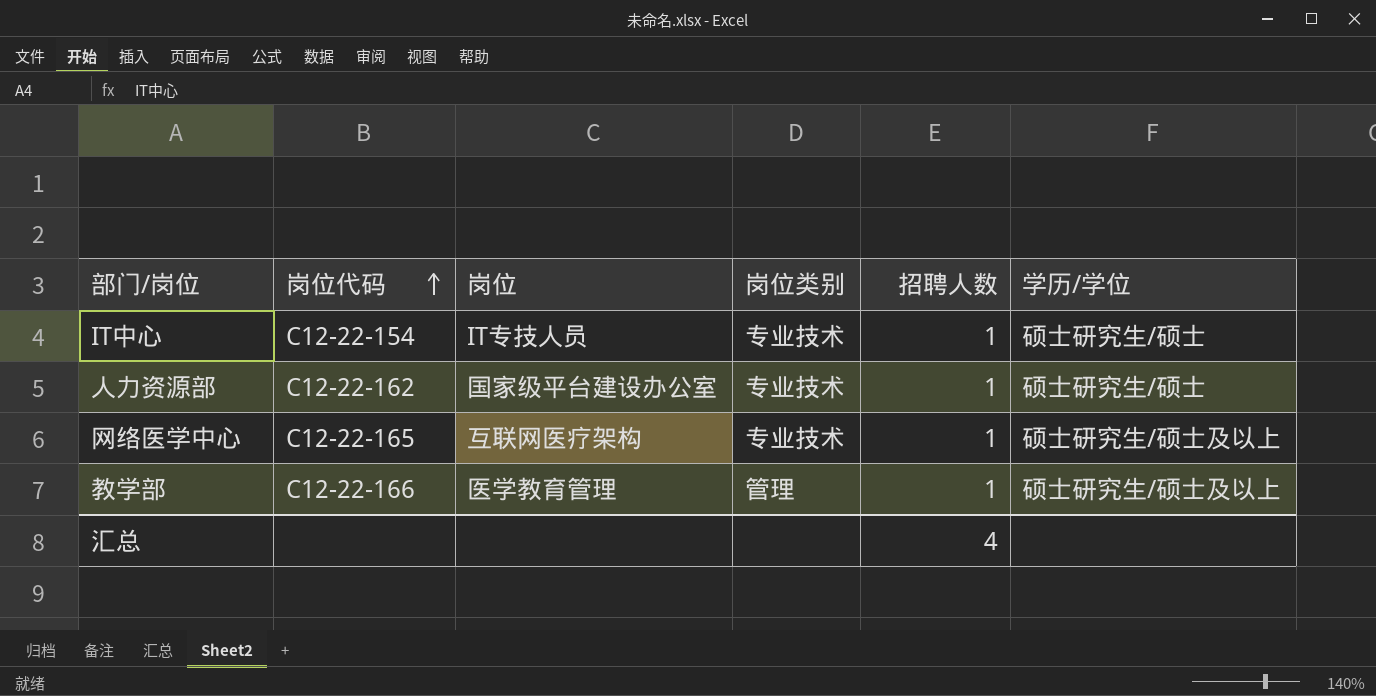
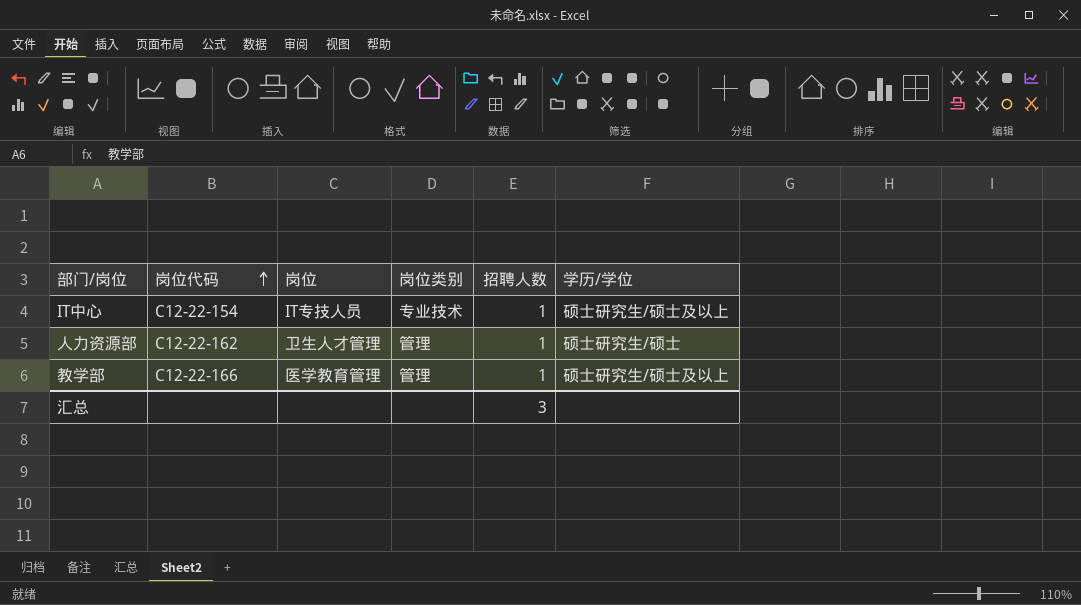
row 网络医学中心: C12-22-165 | 互联网医疗架构 | 专业技术 | 1 | 硕士研究生/硕士及以上 -> none
IT中心 | 学历/学位: 硕士研究生/硕士 -> 硕士研究生/硕士及以上
人力资源部 | 岗位: 国家级平台建设办公室 -> 卫生人才管理
人力资源部 | 岗位类别: 专业技术 -> 管理
汇总 | 招聘人数: 4 -> 3

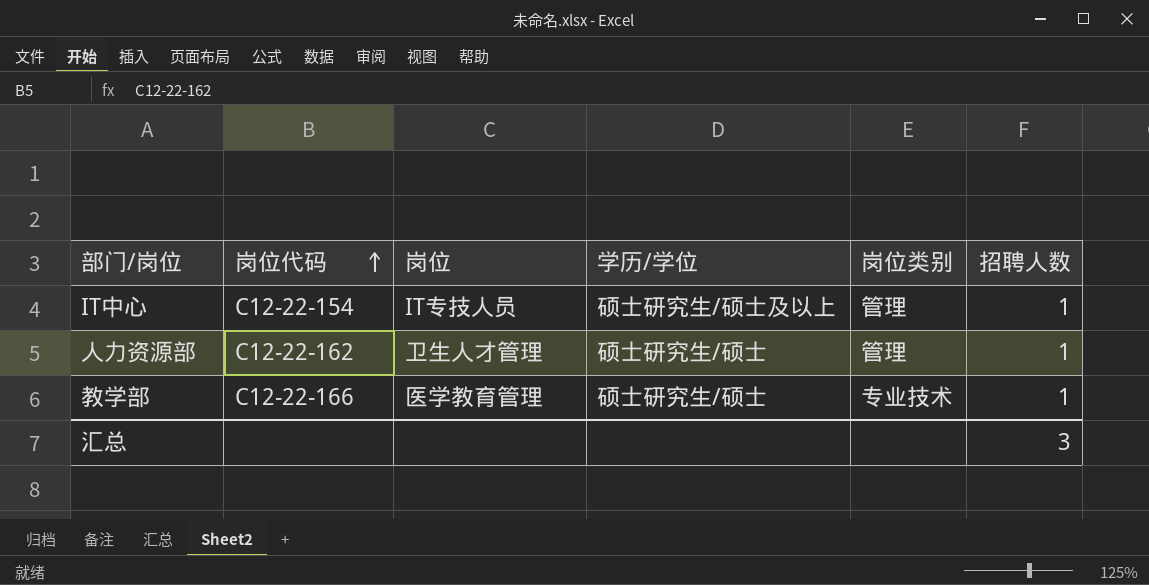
column 学历/学位 | position: 6 -> 4
IT中心 | 岗位类别: 专业技术 -> 管理
教学部 | 学历/学位: 硕士研究生/硕士及以上 -> 硕士研究生/硕士
教学部 | 岗位类别: 管理 -> 专业技术

